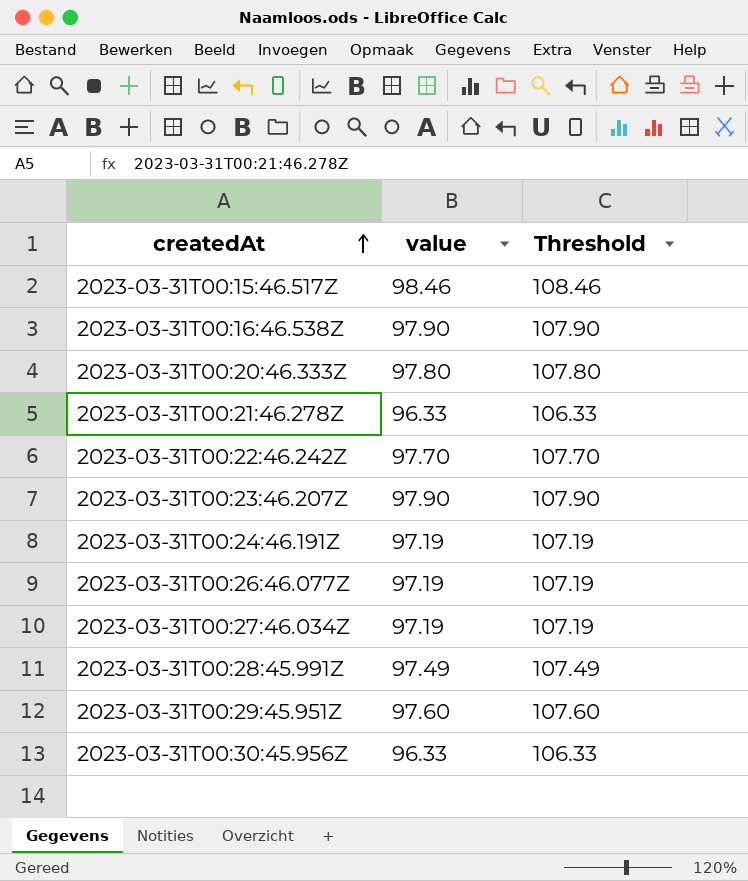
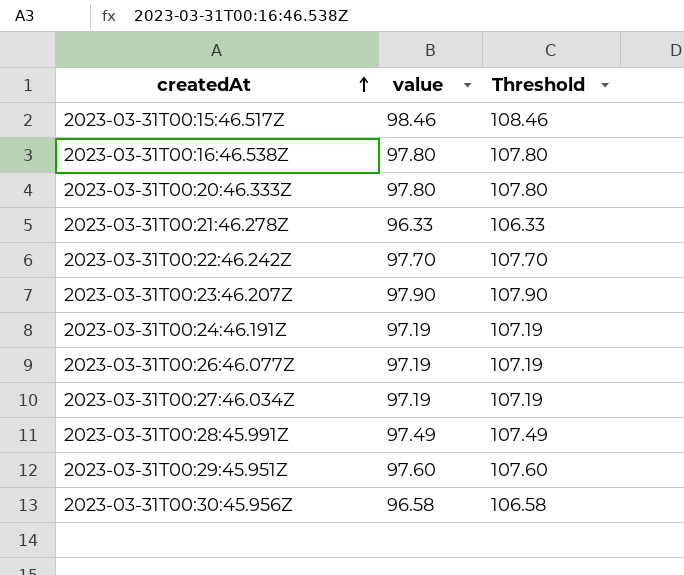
2023-03-31T00:16:46.538Z | value: 97.90 -> 97.80
2023-03-31T00:16:46.538Z | Threshold: 107.90 -> 107.80
2023-03-31T00:30:45.956Z | value: 96.33 -> 96.58
2023-03-31T00:30:45.956Z | Threshold: 106.33 -> 106.58

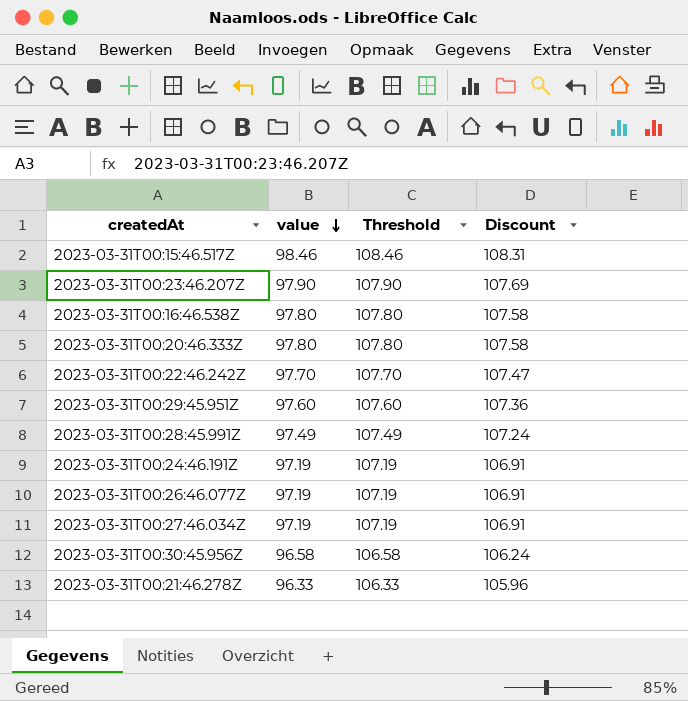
row order: createdAt ascending -> value descending
column Discount | formula: none -> [value] * 1.1

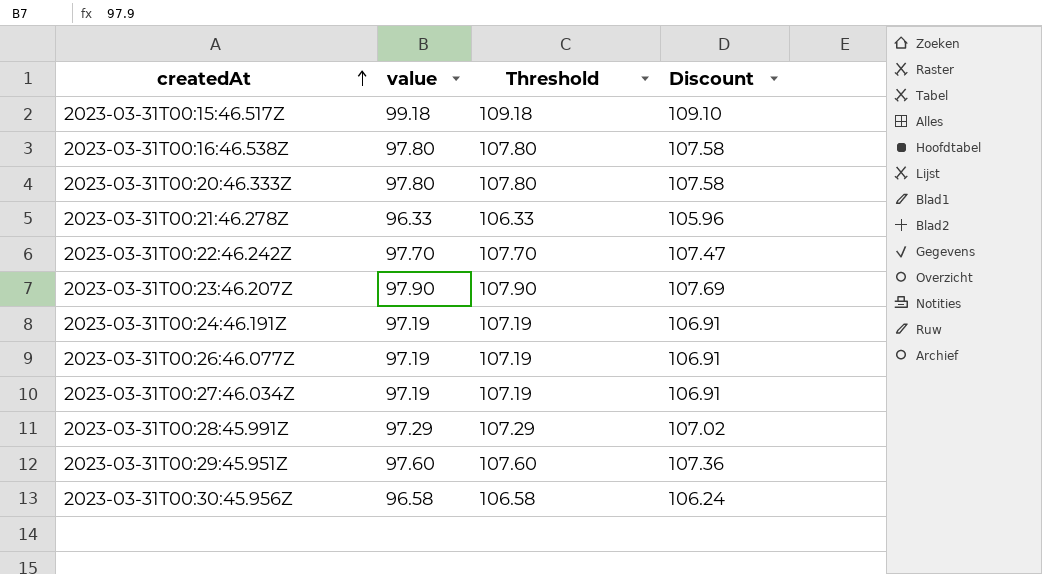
row order: value descending -> createdAt ascending
2023-03-31T00:15:46.517Z | value: 98.46 -> 99.18
2023-03-31T00:15:46.517Z | Threshold: 108.46 -> 109.18
2023-03-31T00:15:46.517Z | Discount: 108.31 -> 109.10
2023-03-31T00:28:45.991Z | value: 97.49 -> 97.29
2023-03-31T00:28:45.991Z | Threshold: 107.49 -> 107.29
2023-03-31T00:28:45.991Z | Discount: 107.24 -> 107.02

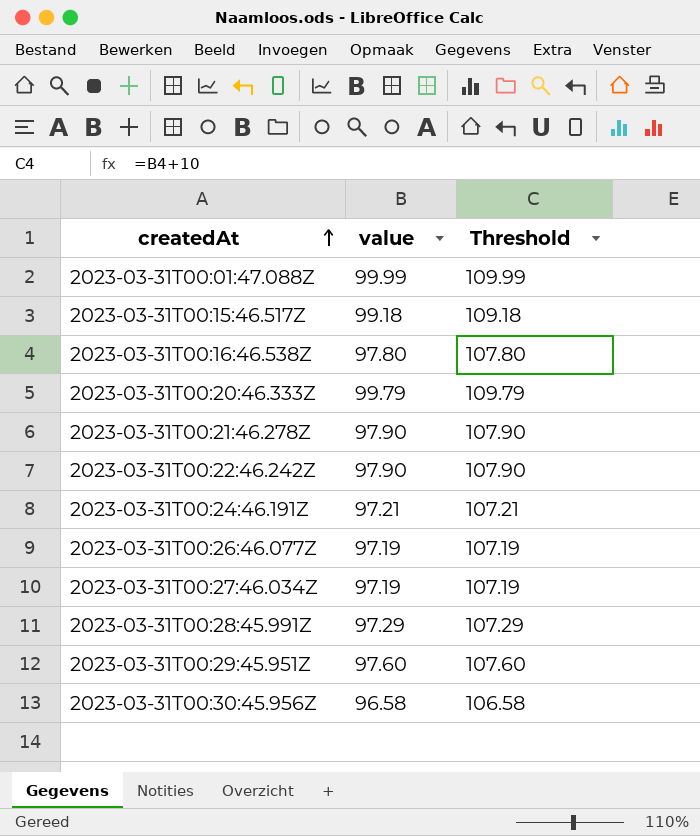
column Discount | formula: [value] * 1.1 -> none
row 2023-03-31T00:23:46.207Z: 97.90 | 107.90 | 107.69 -> none
row 2023-03-31T00:01:47.088Z: none -> 99.99 | 109.99
2023-03-31T00:20:46.333Z | value: 97.80 -> 99.79
2023-03-31T00:20:46.333Z | Threshold: 107.80 -> 109.79
2023-03-31T00:21:46.278Z | value: 96.33 -> 97.90
2023-03-31T00:21:46.278Z | Threshold: 106.33 -> 107.90
2023-03-31T00:22:46.242Z | value: 97.70 -> 97.90
2023-03-31T00:22:46.242Z | Threshold: 107.70 -> 107.90
2023-03-31T00:24:46.191Z | value: 97.19 -> 97.21
2023-03-31T00:24:46.191Z | Threshold: 107.19 -> 107.21

